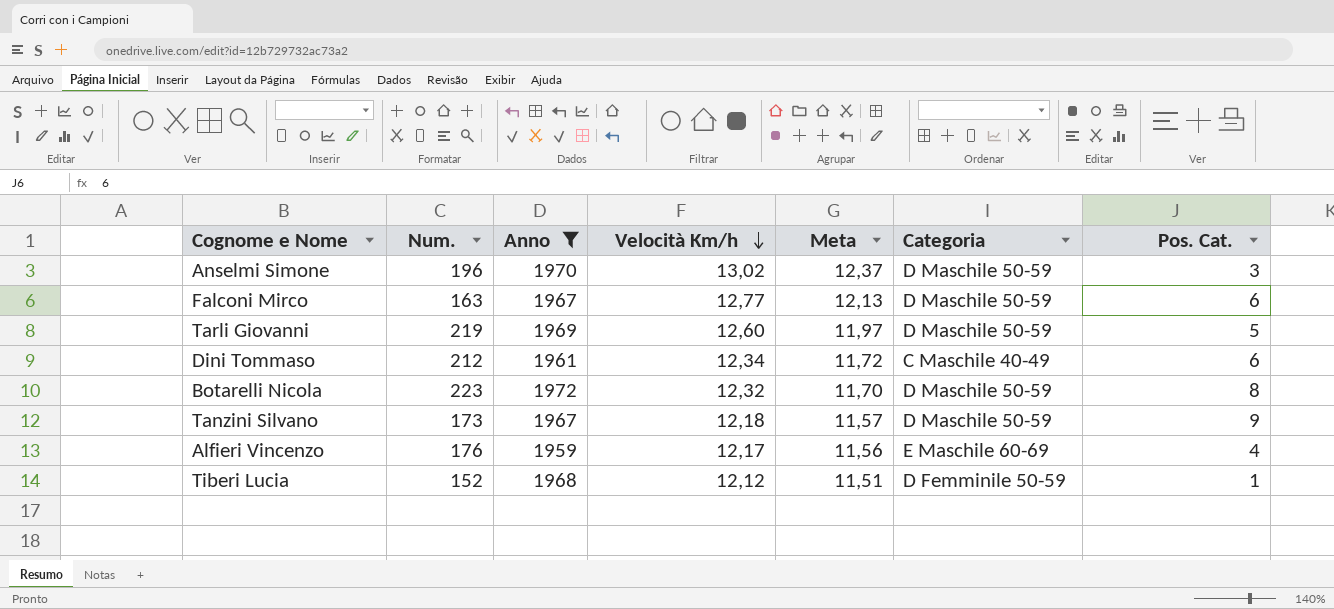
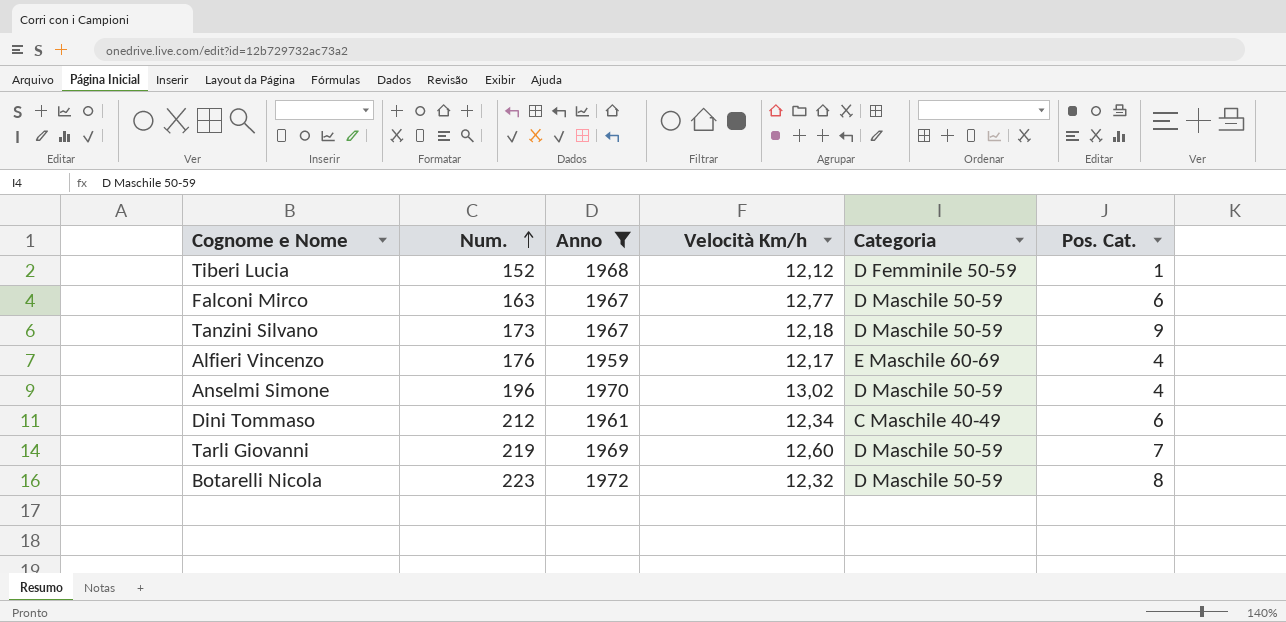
row order: Velocità Km/h descending -> Num. ascending
column Meta | formula: [Velocità Km/h] * 0,95 -> none
Anselmi Simone | Pos. Cat.: 3 -> 4
Tarli Giovanni | Pos. Cat.: 5 -> 7

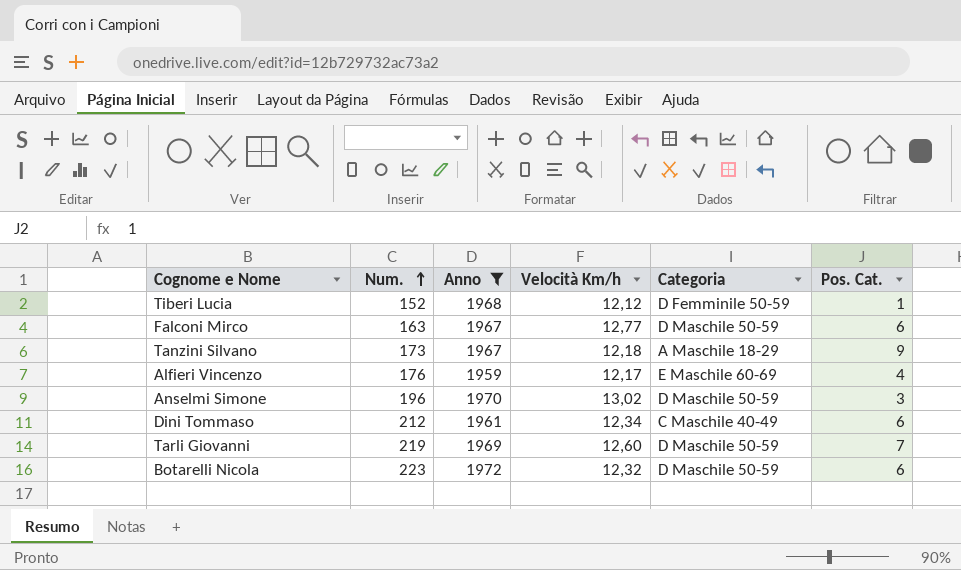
Tanzini Silvano | Categoria: D Maschile 50-59 -> A Maschile 18-29
Anselmi Simone | Pos. Cat.: 4 -> 3
Botarelli Nicola | Pos. Cat.: 8 -> 6

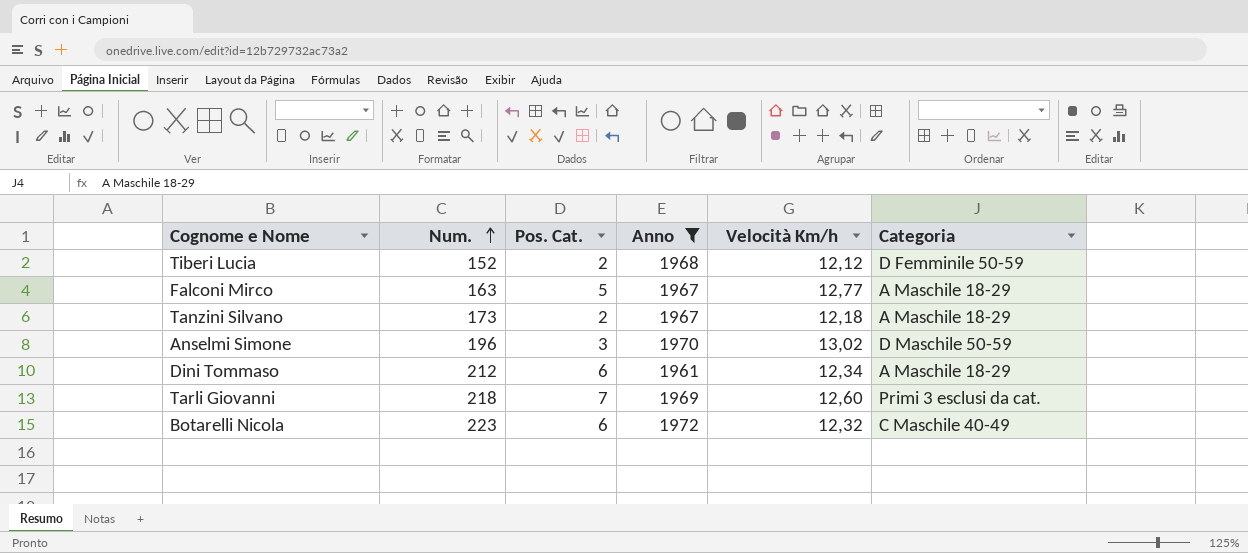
column Pos. Cat. | position: 6 -> 3
row Alfieri Vincenzo: 176 | 1959 | 12,17 | E Maschile 60-69 | 4 -> none
Tiberi Lucia | Pos. Cat.: 1 -> 2
Falconi Mirco | Pos. Cat.: 6 -> 5
Falconi Mirco | Categoria: D Maschile 50-59 -> A Maschile 18-29
Tanzini Silvano | Pos. Cat.: 9 -> 2
Dini Tommaso | Categoria: C Maschile 40-49 -> A Maschile 18-29
Tarli Giovanni | Num.: 219 -> 218
Tarli Giovanni | Categoria: D Maschile 50-59 -> Primi 3 esclusi da cat.
Botarelli Nicola | Categoria: D Maschile 50-59 -> C Maschile 40-49

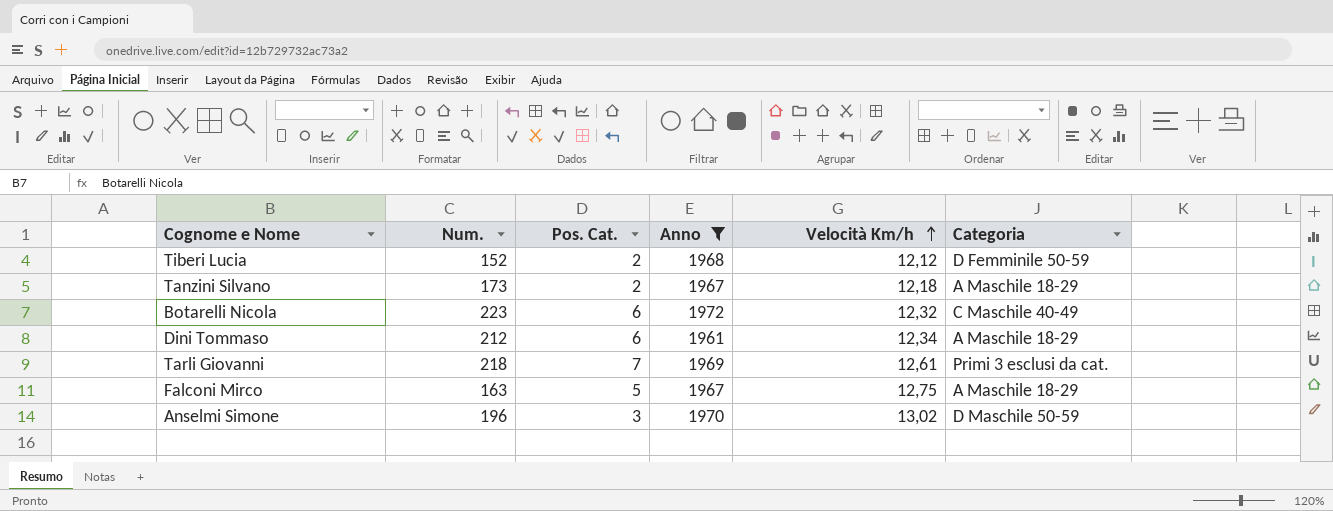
row order: Num. ascending -> Velocità Km/h ascending
Tarli Giovanni | Velocità Km/h: 12,60 -> 12,61
Falconi Mirco | Velocità Km/h: 12,77 -> 12,75

